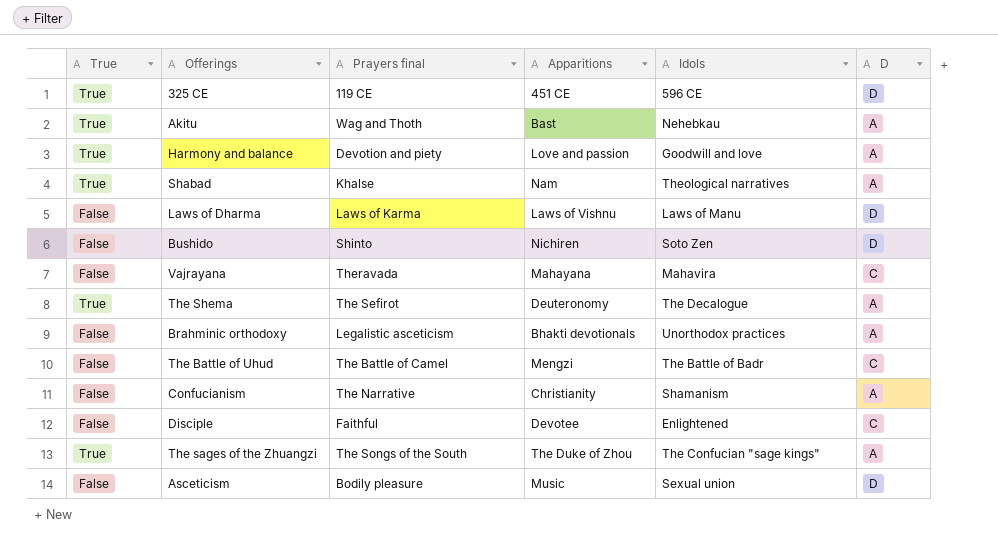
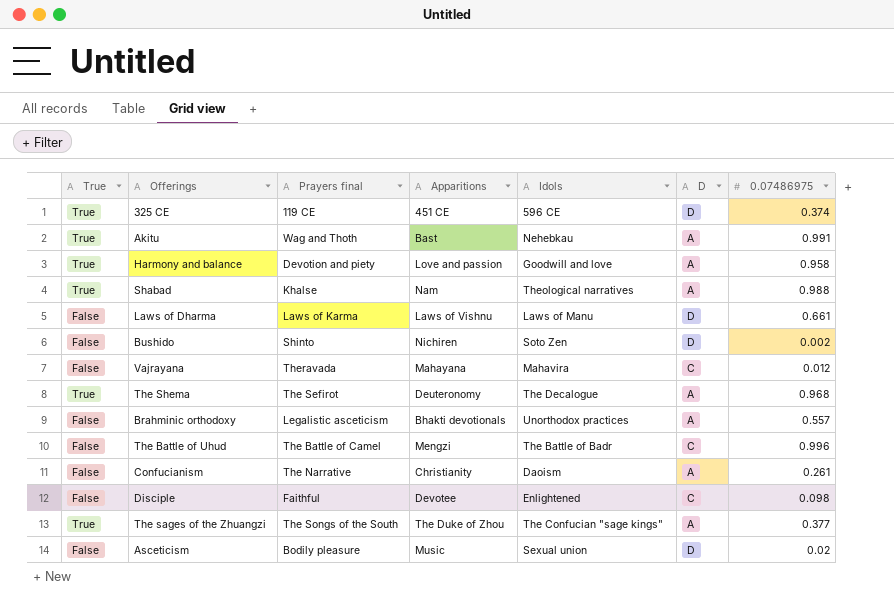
column 0.07486975 | position: none -> 7
Confucianism | Idols: Shamanism -> Daoism

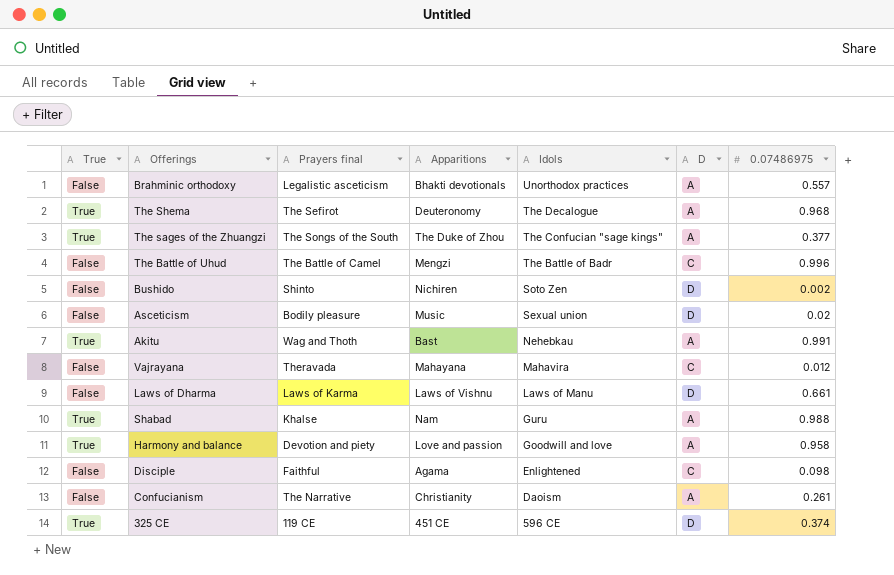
row order: none -> Idols descending
Shabad | Idols: Theological narratives -> Guru
Disciple | Apparitions: Devotee -> Agama

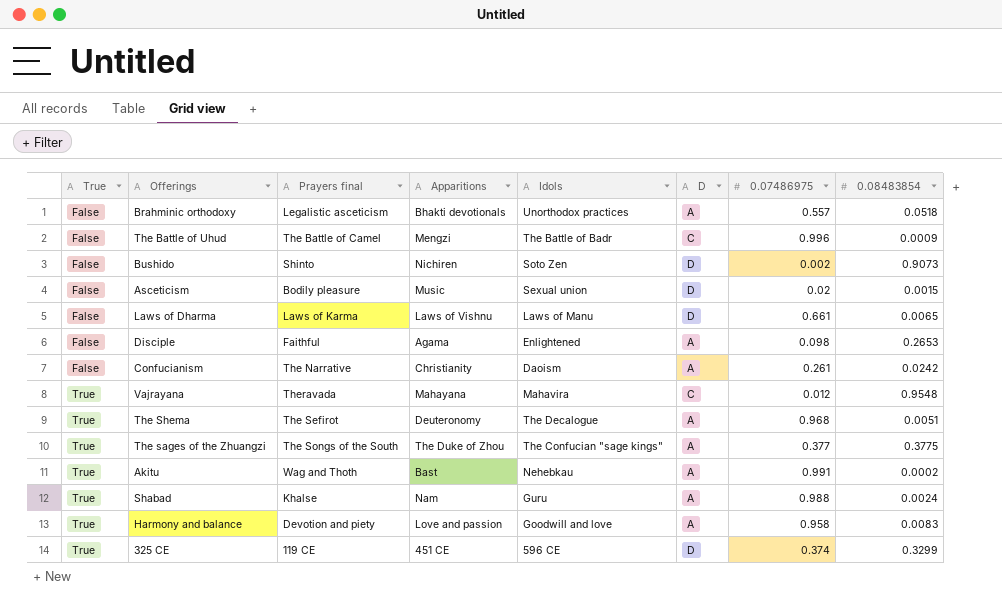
row order: Idols descending -> True ascending
column 0.08483854 | position: none -> 8
Disciple | D: C -> A
Vajrayana | True: False -> True

